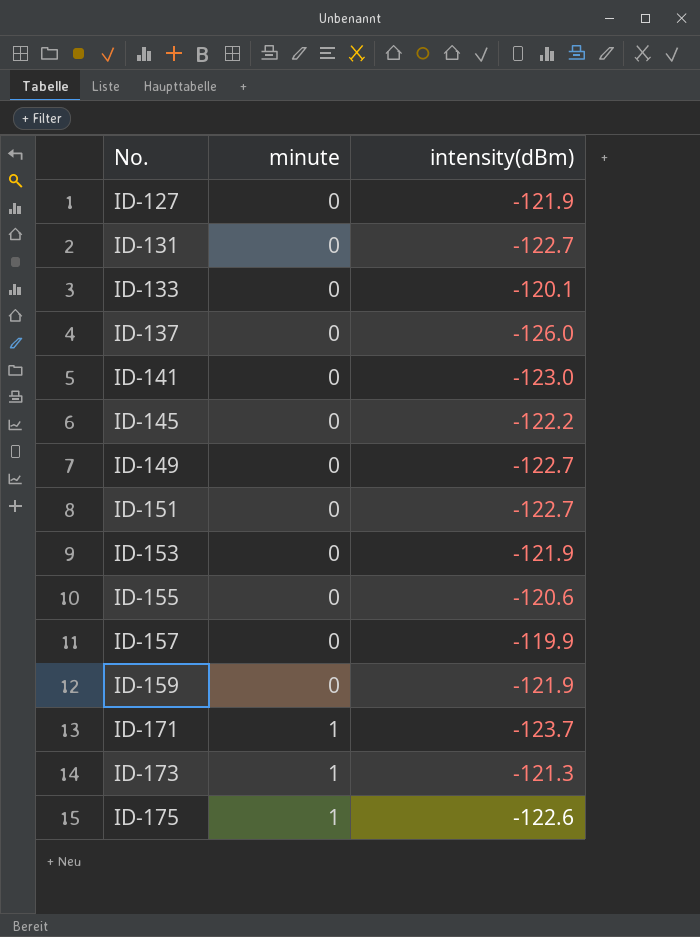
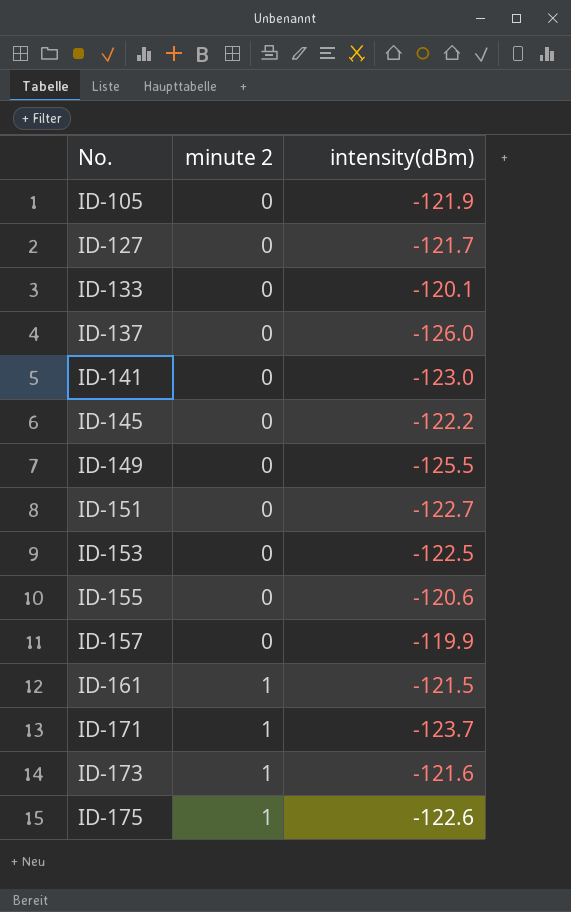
column name: minute -> minute 2
row ID-131: 0 | -122.7 -> none
row ID-159: 0 | -121.9 -> none
row ID-105: none -> 0 | -121.9
ID-127 | intensity(dBm): -121.9 -> -121.7
ID-149 | intensity(dBm): -122.7 -> -125.5
ID-153 | intensity(dBm): -121.9 -> -122.5
row ID-161: none -> 1 | -121.5
ID-173 | intensity(dBm): -121.3 -> -121.6

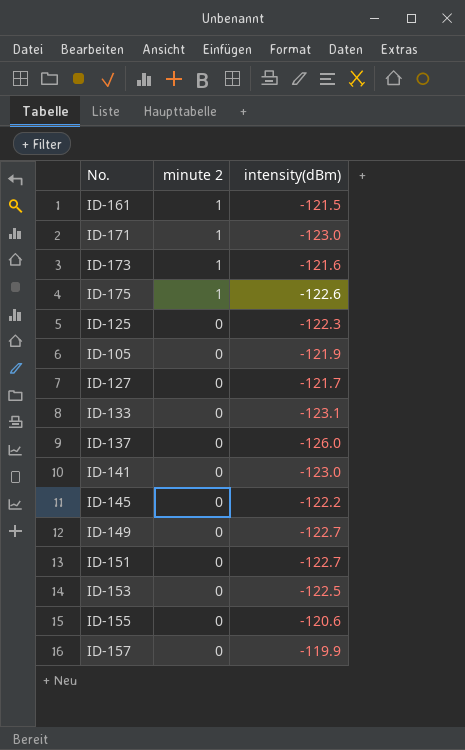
row order: No. ascending -> minute 2 descending
ID-171 | intensity(dBm): -123.7 -> -123.0
row ID-125: none -> 0 | -122.3
ID-133 | intensity(dBm): -120.1 -> -123.1
ID-149 | intensity(dBm): -125.5 -> -122.7

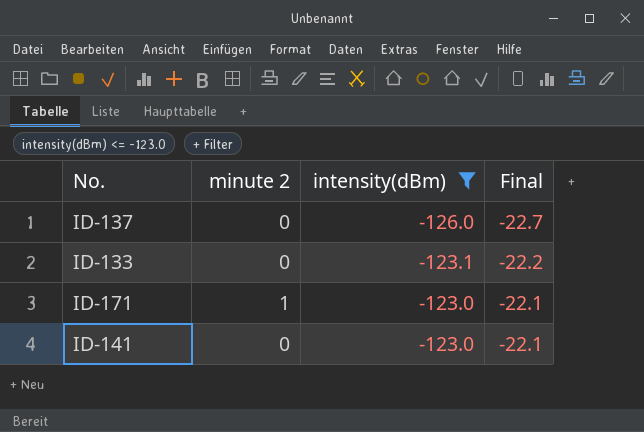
filter: none -> intensity(dBm) <= -123.0
row order: minute 2 descending -> intensity(dBm) ascending
column Final | formula: none -> [intensity(dBm)] * 0.18

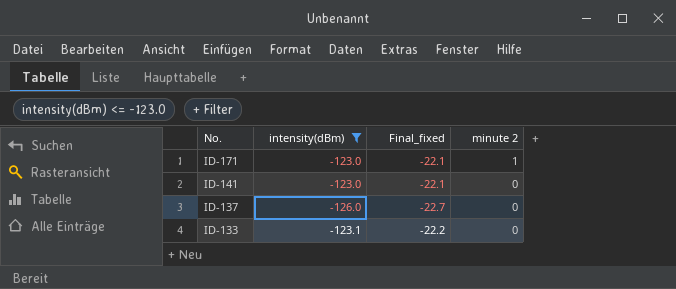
row order: intensity(dBm) ascending -> No. descending
column name: Final -> Final_fixed
column minute 2 | position: 2 -> 4

